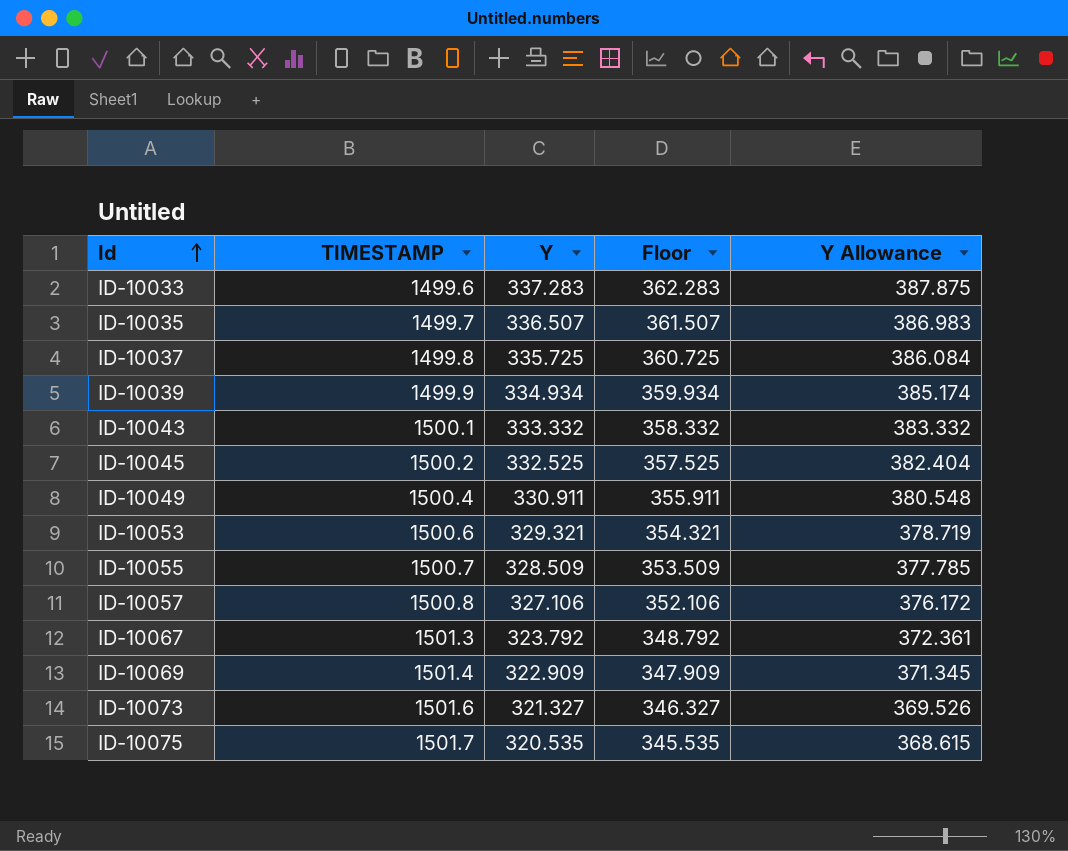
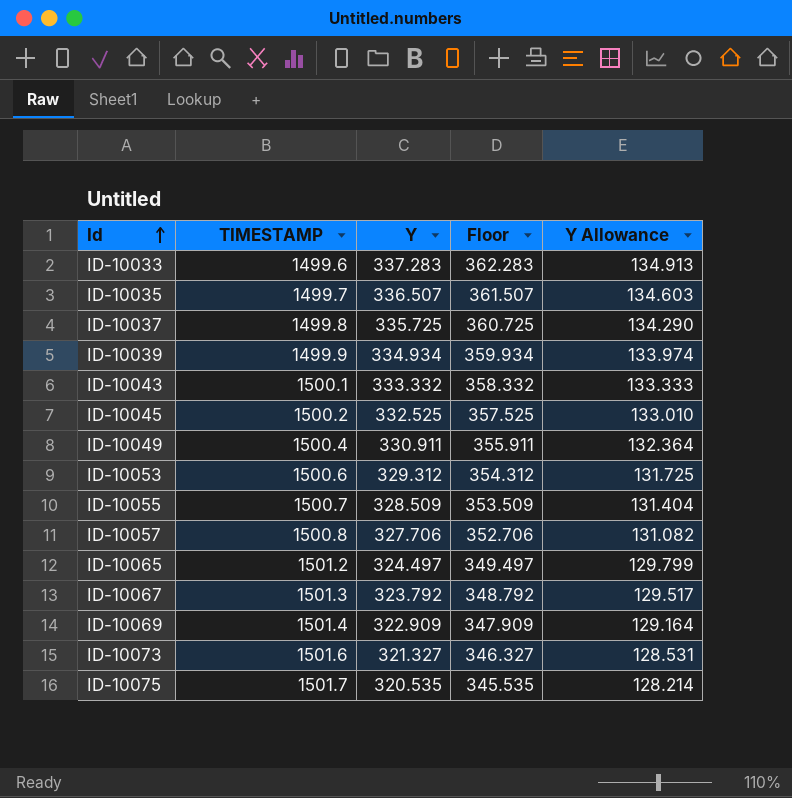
column Y Allowance | formula: [Y] * 1.15 -> [Y] * 0.4
ID-10053 | Y: 329.321 -> 329.312
ID-10053 | Floor: 354.321 -> 354.312
ID-10057 | Y: 327.106 -> 327.706
ID-10057 | Floor: 352.106 -> 352.706
row ID-10065: none -> 1501.2 | 324.497 | 349.497 | 129.799

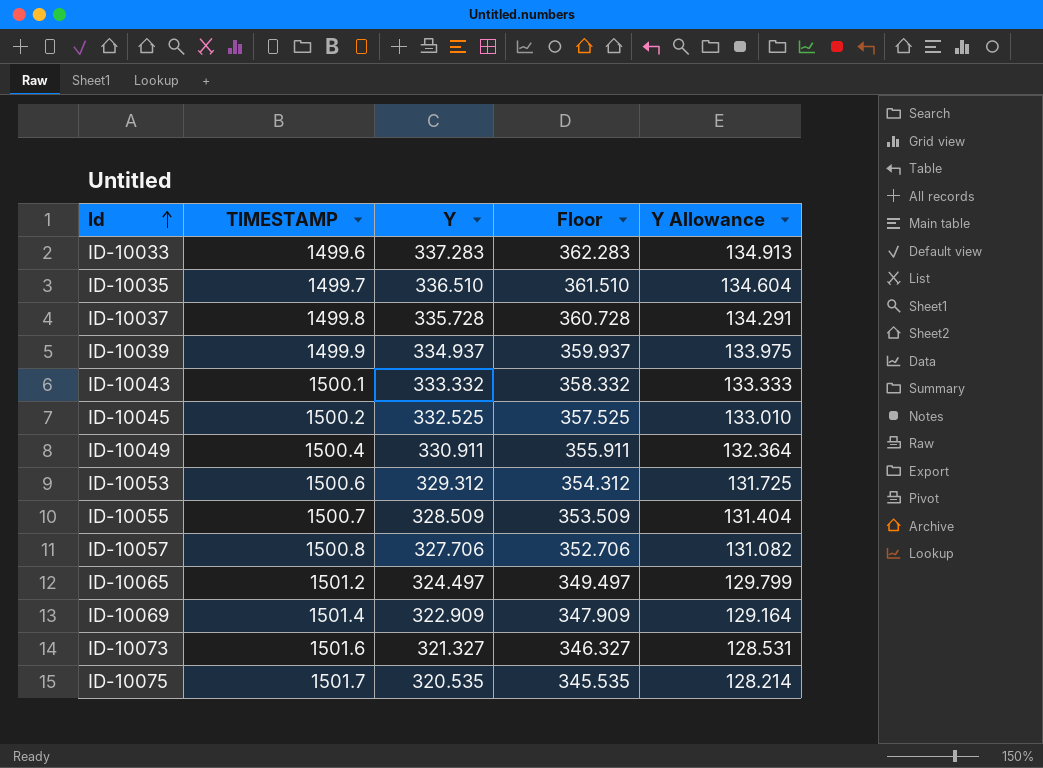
row ID-10067: 1501.3 | 323.792 | 348.792 | 129.517 -> none
ID-10035 | Y: 336.507 -> 336.510
ID-10035 | Floor: 361.507 -> 361.510
ID-10035 | Y Allowance: 134.603 -> 134.604
ID-10037 | Y: 335.725 -> 335.728
ID-10037 | Floor: 360.725 -> 360.728
ID-10037 | Y Allowance: 134.290 -> 134.291
ID-10039 | Y: 334.934 -> 334.937
ID-10039 | Floor: 359.934 -> 359.937
ID-10039 | Y Allowance: 133.974 -> 133.975

